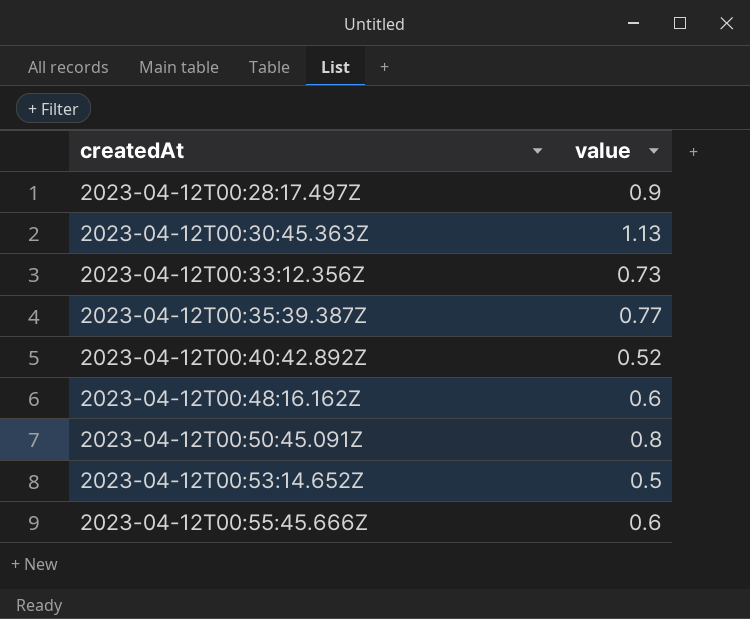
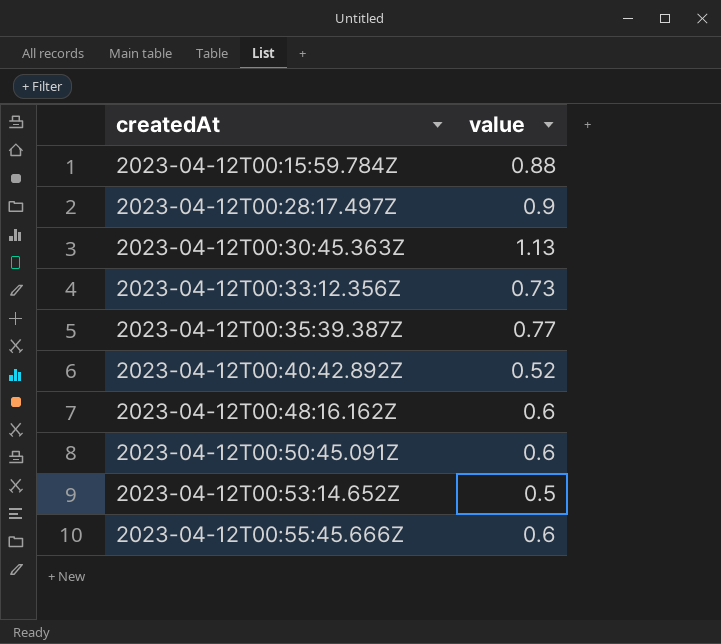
row 2023-04-12T00:15:59.784Z: none -> 0.88
2023-04-12T00:50:45.091Z | value: 0.8 -> 0.6

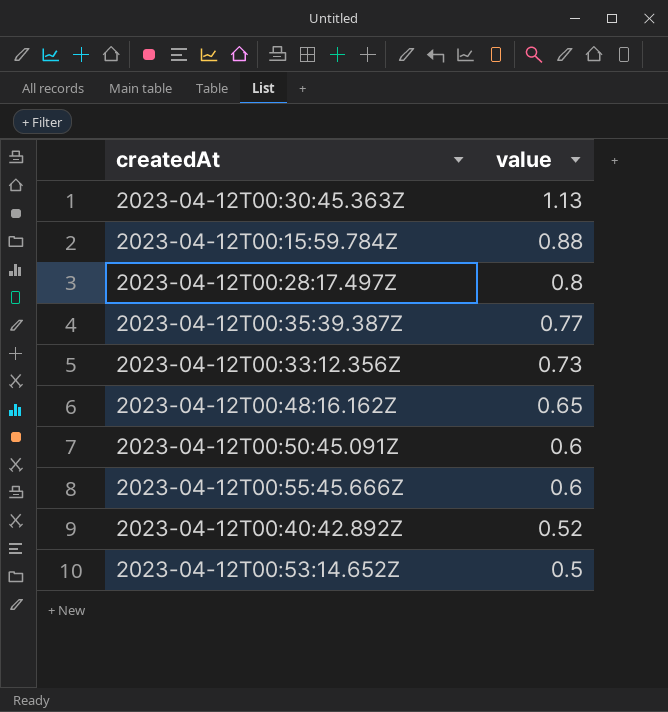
row order: createdAt ascending -> value descending
2023-04-12T00:28:17.497Z | value: 0.9 -> 0.8
2023-04-12T00:48:16.162Z | value: 0.6 -> 0.65

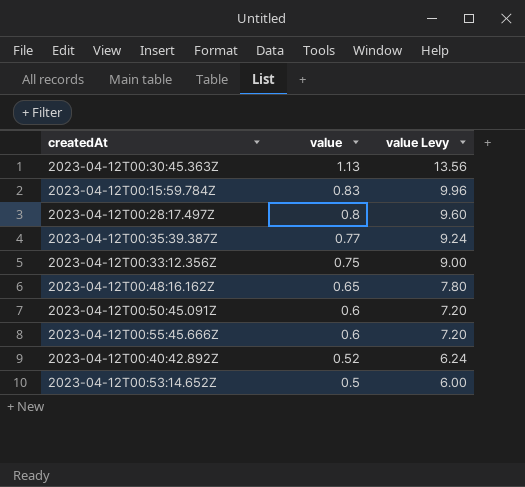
column value Levy | formula: none -> [value] * 12
2023-04-12T00:15:59.784Z | value: 0.88 -> 0.83
2023-04-12T00:33:12.356Z | value: 0.73 -> 0.75

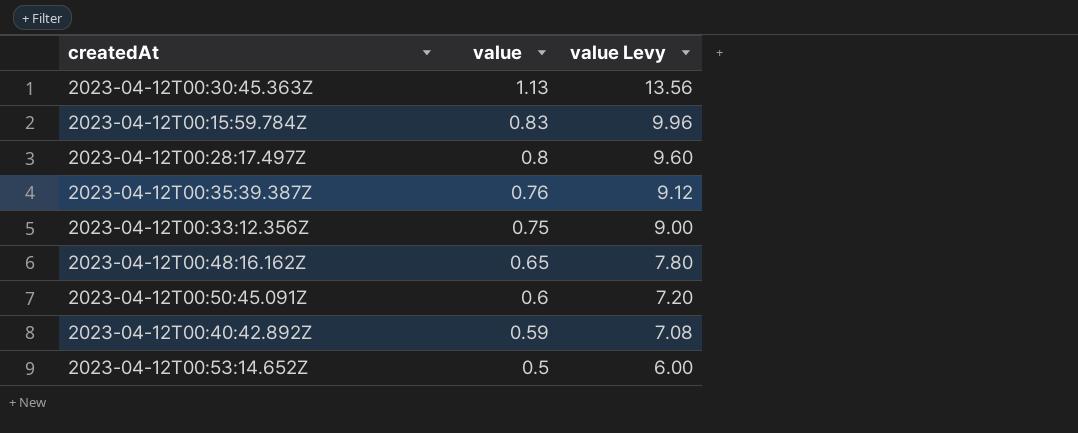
row 2023-04-12T00:55:45.666Z: 0.6 | 7.20 -> none
2023-04-12T00:35:39.387Z | value: 0.77 -> 0.76
2023-04-12T00:35:39.387Z | value Levy: 9.24 -> 9.12
2023-04-12T00:40:42.892Z | value: 0.52 -> 0.59
2023-04-12T00:40:42.892Z | value Levy: 6.24 -> 7.08

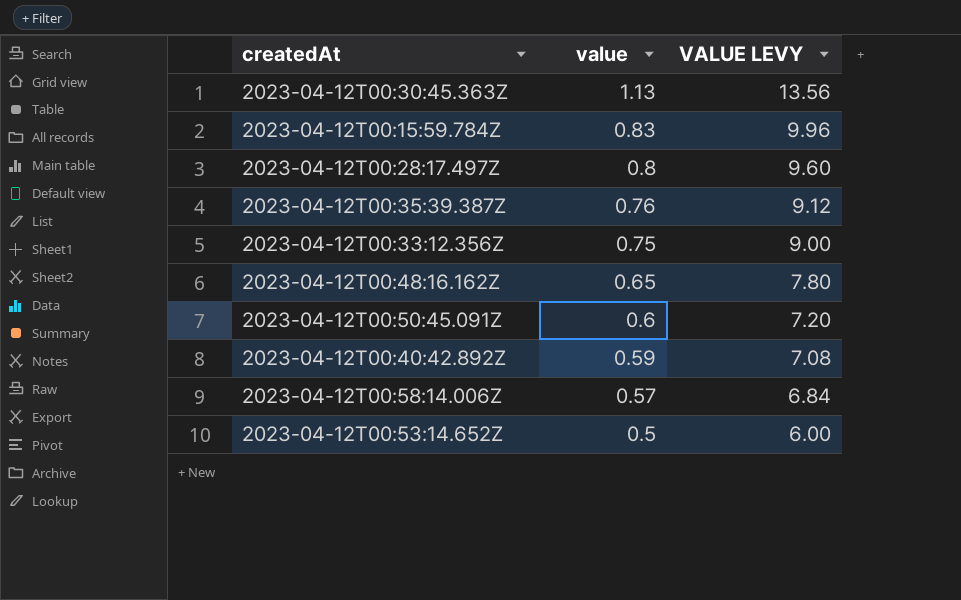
column name: value Levy -> VALUE LEVY
row 2023-04-12T00:58:14.006Z: none -> 0.57 | 6.84

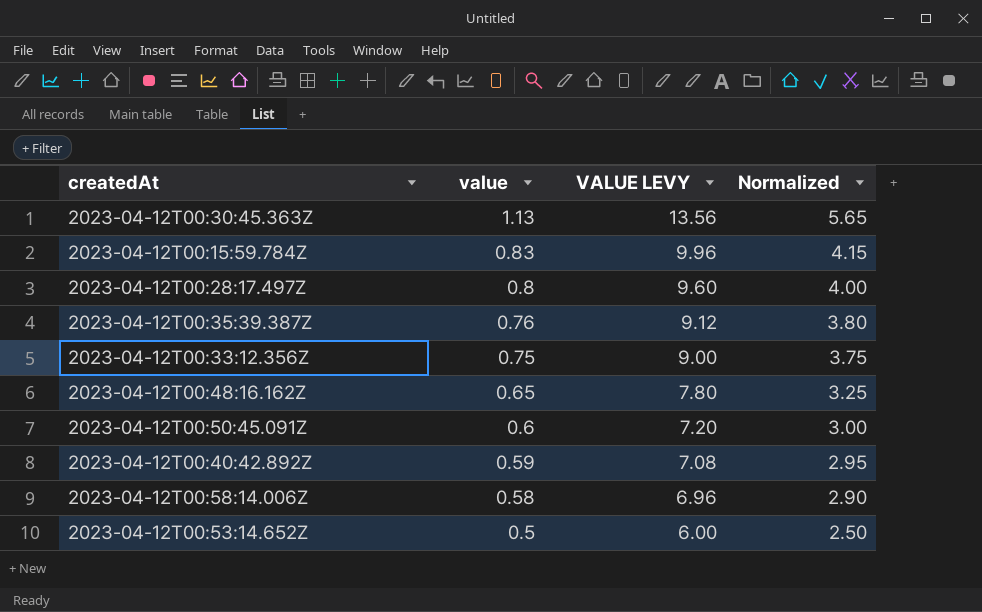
column Normalized | formula: none -> [value] * 5
2023-04-12T00:58:14.006Z | value: 0.57 -> 0.58
2023-04-12T00:58:14.006Z | VALUE LEVY: 6.84 -> 6.96

